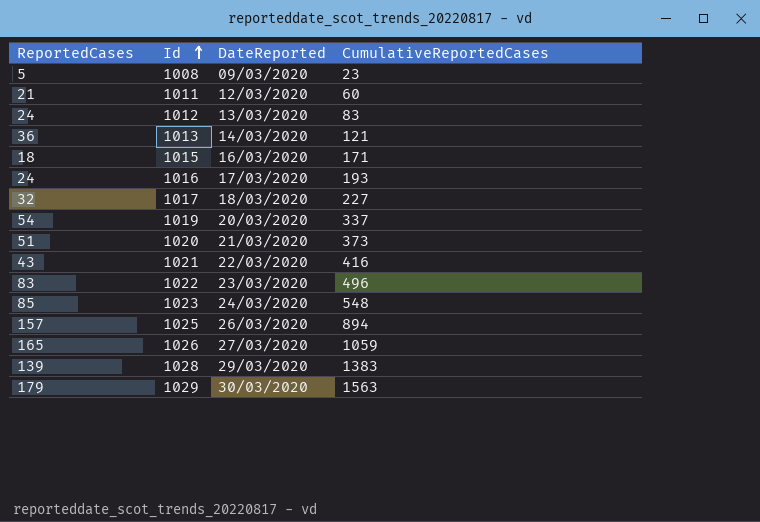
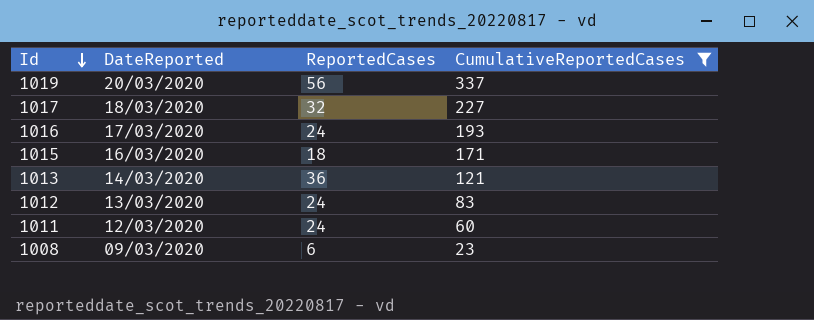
filter: none -> CumulativeReportedCases <= 337
row order: Id ascending -> Id descending
column ReportedCases | position: 1 -> 3
1019 | ReportedCases: 54 -> 56
1011 | ReportedCases: 21 -> 24
1008 | ReportedCases: 5 -> 6

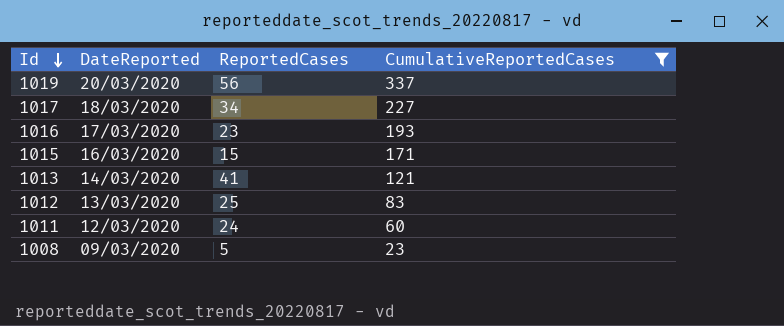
1017 | ReportedCases: 32 -> 34
1016 | ReportedCases: 24 -> 23
1015 | ReportedCases: 18 -> 15
1013 | ReportedCases: 36 -> 41
1012 | ReportedCases: 24 -> 25
1008 | ReportedCases: 6 -> 5

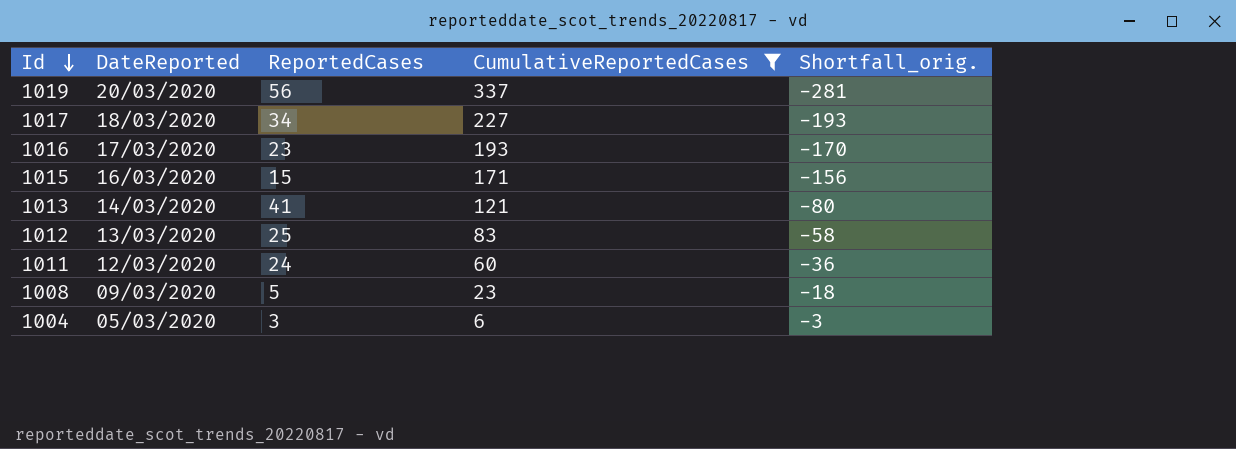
column Shortfall_orig. | formula: none -> [ReportedCases] - [CumulativeReportedCases]
row 1004: none -> 05/03/2020 | 3 | 6 | -3

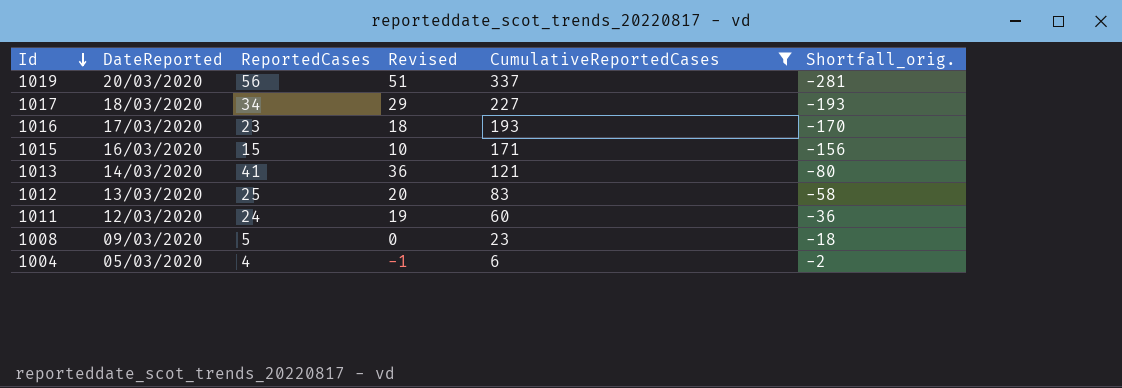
column Revised | formula: none -> [ReportedCases] - 5
1004 | ReportedCases: 3 -> 4
1004 | Shortfall_orig.: -3 -> -2

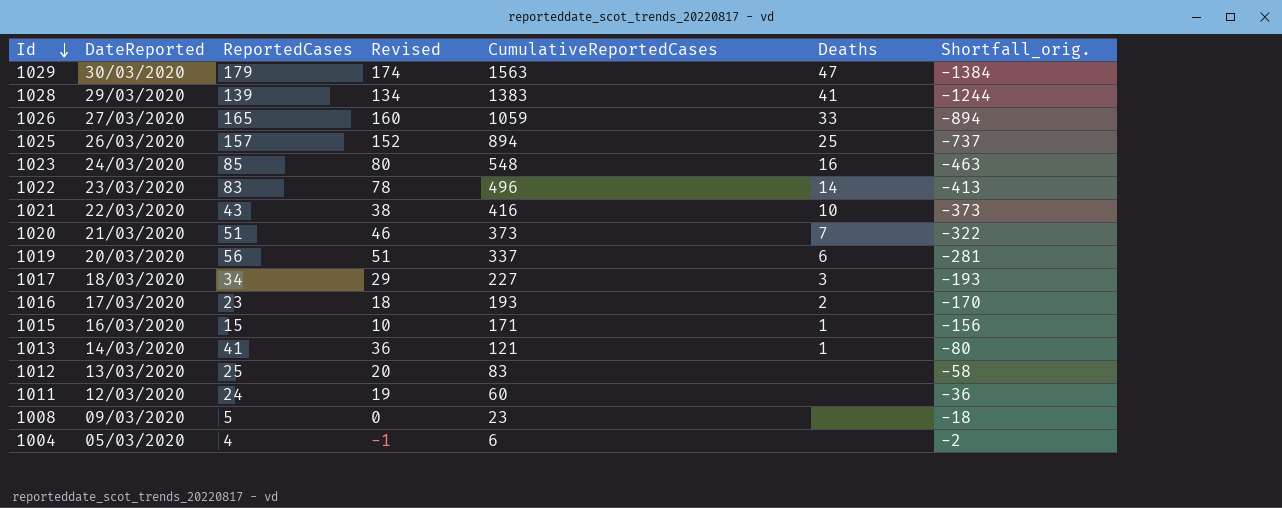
filter: CumulativeReportedCases <= 337 -> none
column Deaths | position: none -> 6

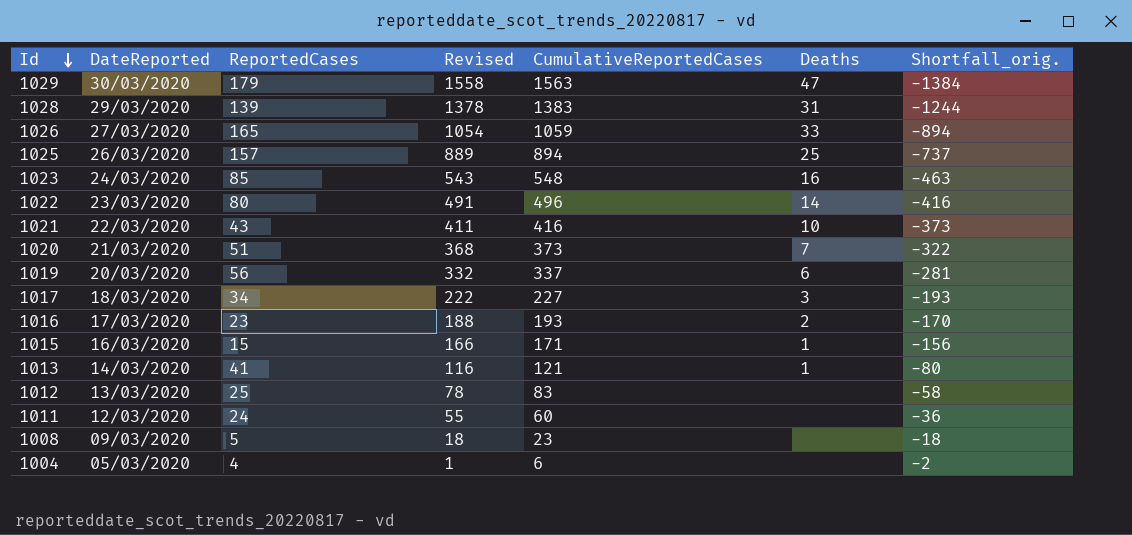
column Revised | formula: [ReportedCases] - 5 -> [CumulativeReportedCases] - 5
1028 | Deaths: 41 -> 31
1022 | ReportedCases: 83 -> 80
1022 | Shortfall_orig.: -413 -> -416

